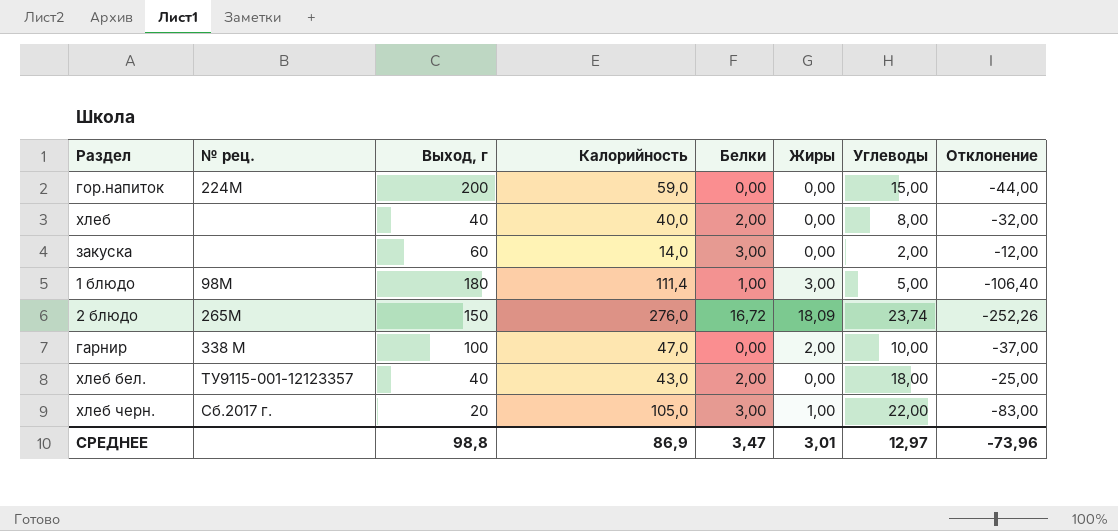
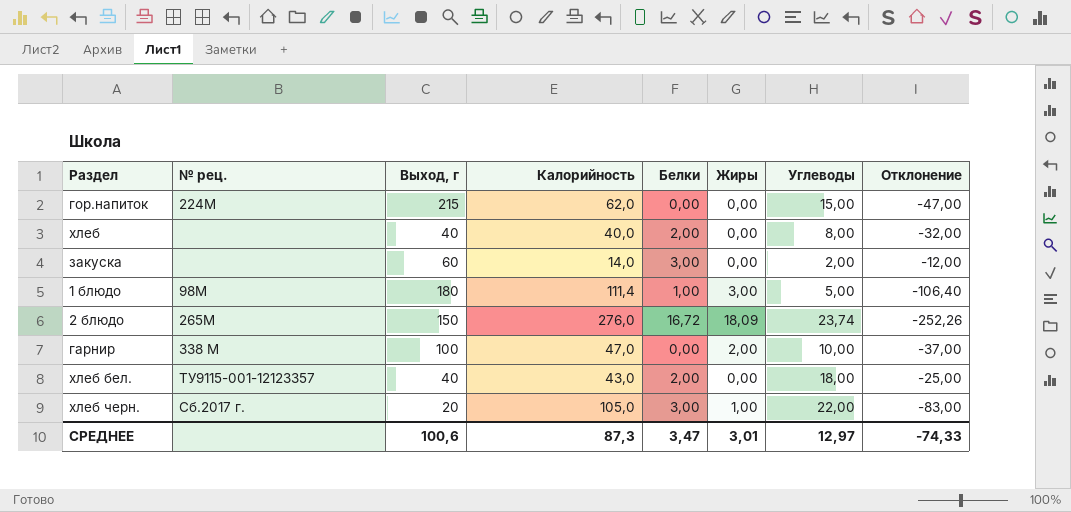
гор.напиток | Выход, г: 200 -> 215
гор.напиток | Калорийность: 59,0 -> 62,0
гор.напиток | Отклонение: -44,00 -> -47,00
СРЕДНЕЕ | Выход, г: 98,8 -> 100,6
СРЕДНЕЕ | Калорийность: 86,9 -> 87,3
СРЕДНЕЕ | Отклонение: -73,96 -> -74,33

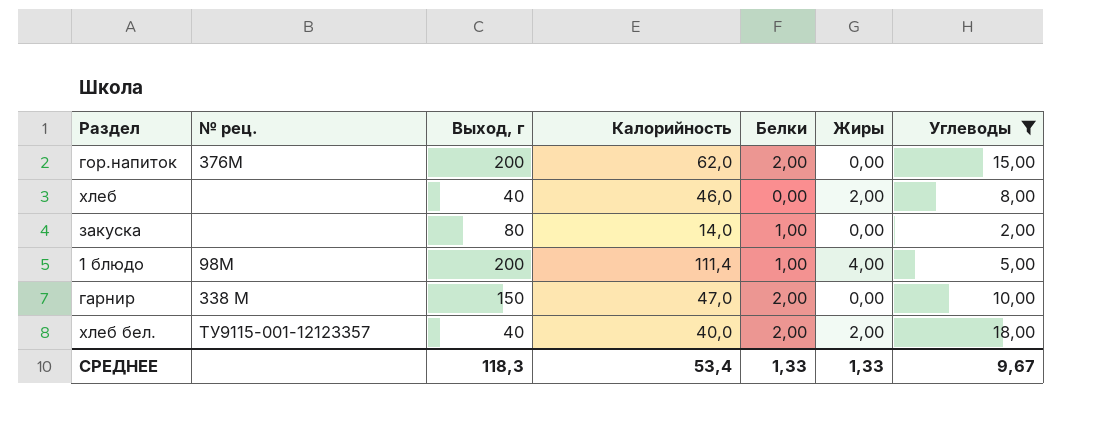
filter: none -> Углеводы <= 18,00
column Отклонение | formula: [Углеводы] - [Калорийность] -> none
гор.напиток | № рец.: 224М -> 376М
гор.напиток | Выход, г: 215 -> 200
гор.напиток | Белки: 0,00 -> 2,00
хлеб | Калорийность: 40,0 -> 46,0
хлеб | Белки: 2,00 -> 0,00
хлеб | Жиры: 0,00 -> 2,00
закуска | Выход, г: 60 -> 80
закуска | Белки: 3,00 -> 1,00
1 блюдо | Выход, г: 180 -> 200
1 блюдо | Жиры: 3,00 -> 4,00
гарнир | Выход, г: 100 -> 150
гарнир | Белки: 0,00 -> 2,00
гарнир | Жиры: 2,00 -> 0,00
хлеб бел. | Калорийность: 43,0 -> 40,0
хлеб бел. | Жиры: 0,00 -> 2,00
СРЕДНЕЕ | Выход, г: 100,6 -> 118,3
СРЕДНЕЕ | Калорийность: 87,3 -> 53,4
СРЕДНЕЕ | Белки: 3,47 -> 1,33
СРЕДНЕЕ | Жиры: 3,01 -> 1,33
СРЕДНЕЕ | Углеводы: 12,97 -> 9,67

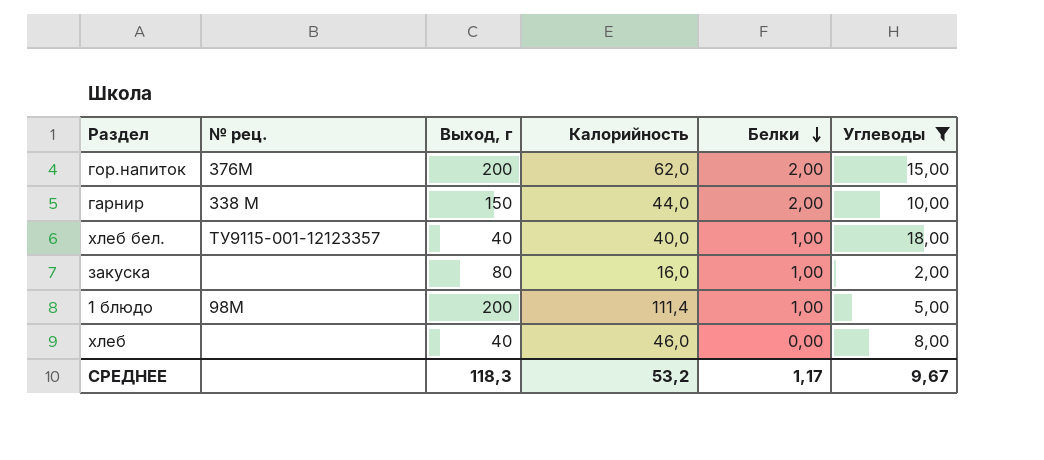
row order: none -> Белки descending
column Жиры | position: 6 -> none
гарнир | Калорийность: 47,0 -> 44,0
хлеб бел. | Белки: 2,00 -> 1,00
закуска | Калорийность: 14,0 -> 16,0
СРЕДНЕЕ | Калорийность: 53,4 -> 53,2
СРЕДНЕЕ | Белки: 1,33 -> 1,17

